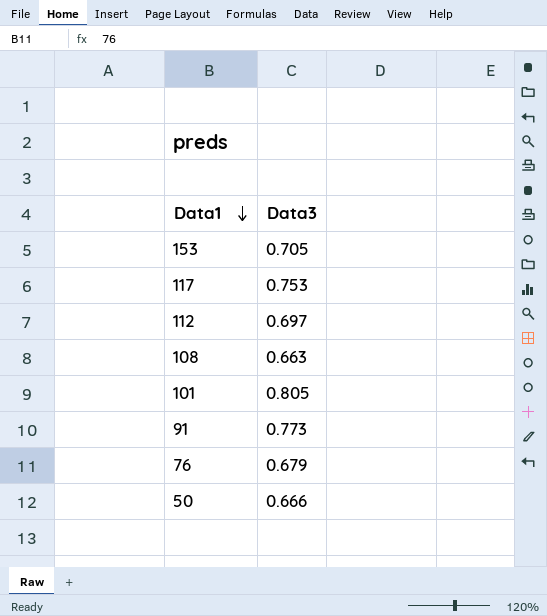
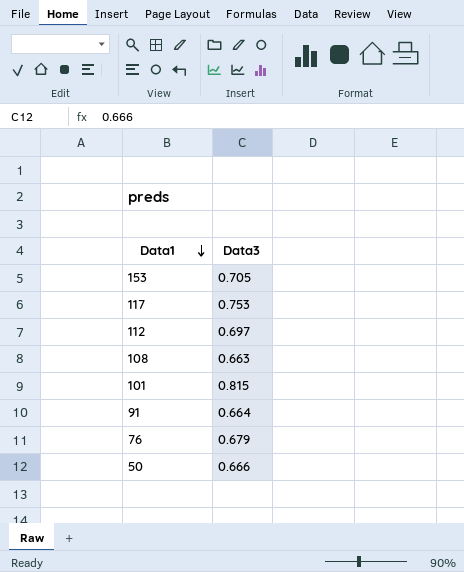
101 | Data3: 0.805 -> 0.815
91 | Data3: 0.773 -> 0.664

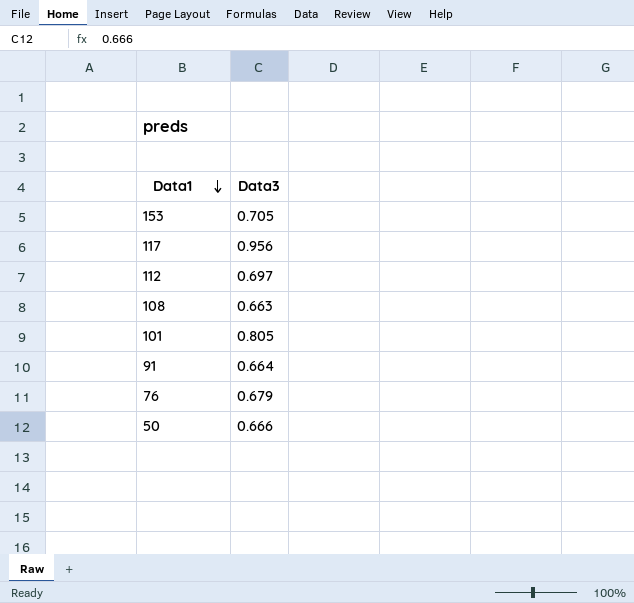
117 | Data3: 0.753 -> 0.956
101 | Data3: 0.815 -> 0.805

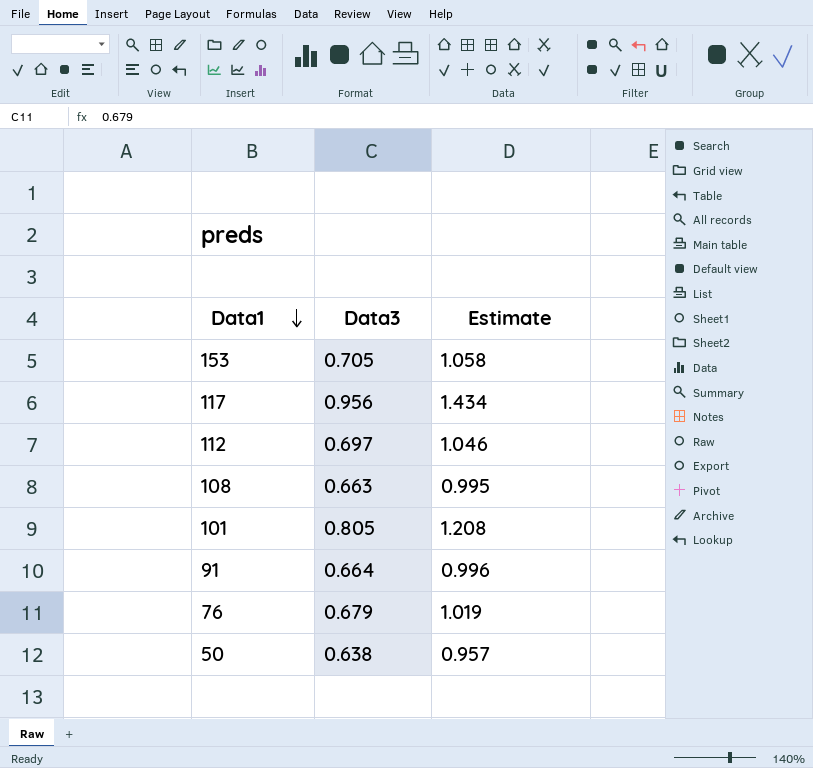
column Estimate | formula: none -> [Data3] * 1.5
50 | Data3: 0.666 -> 0.638

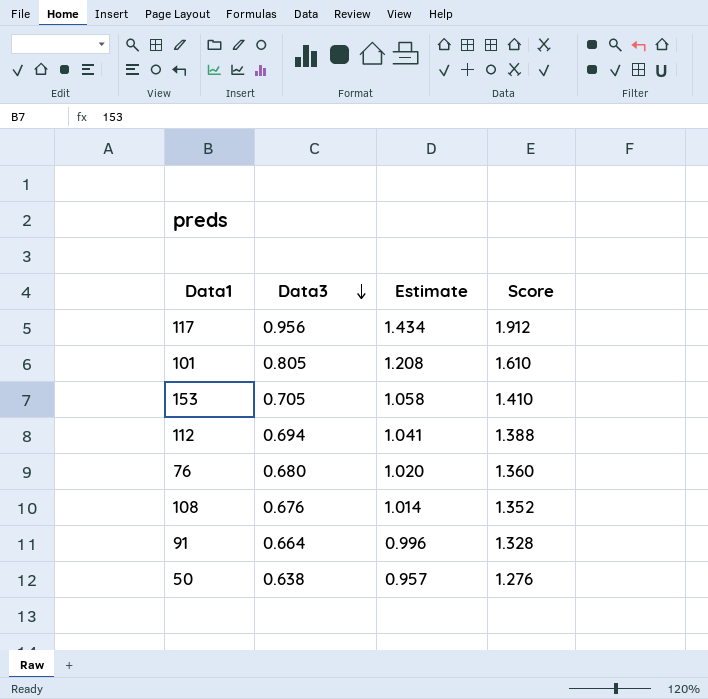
row order: Data1 descending -> Data3 descending
column Score | formula: none -> [Data3] * 2
112 | Data3: 0.697 -> 0.694
112 | Estimate: 1.046 -> 1.041
76 | Data3: 0.679 -> 0.680
76 | Estimate: 1.019 -> 1.020
108 | Data3: 0.663 -> 0.676
108 | Estimate: 0.995 -> 1.014

